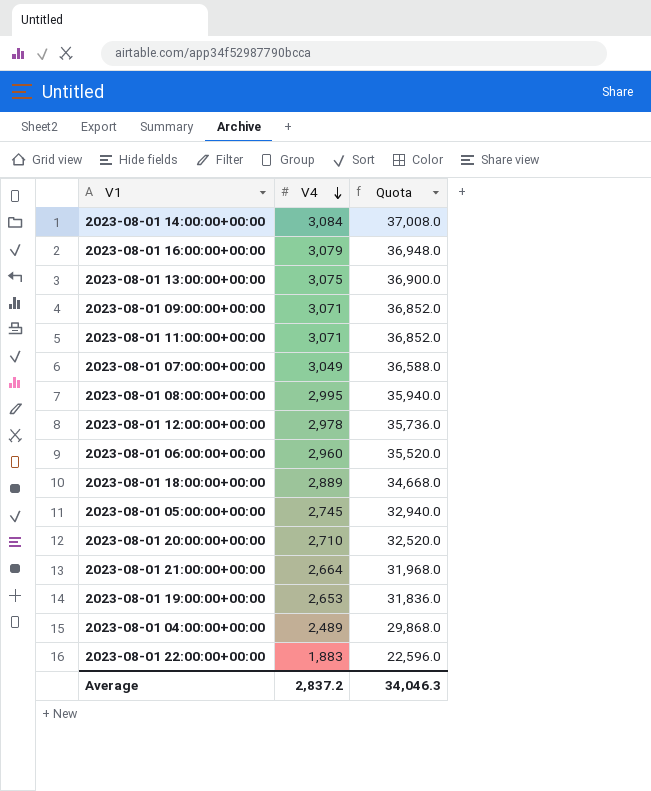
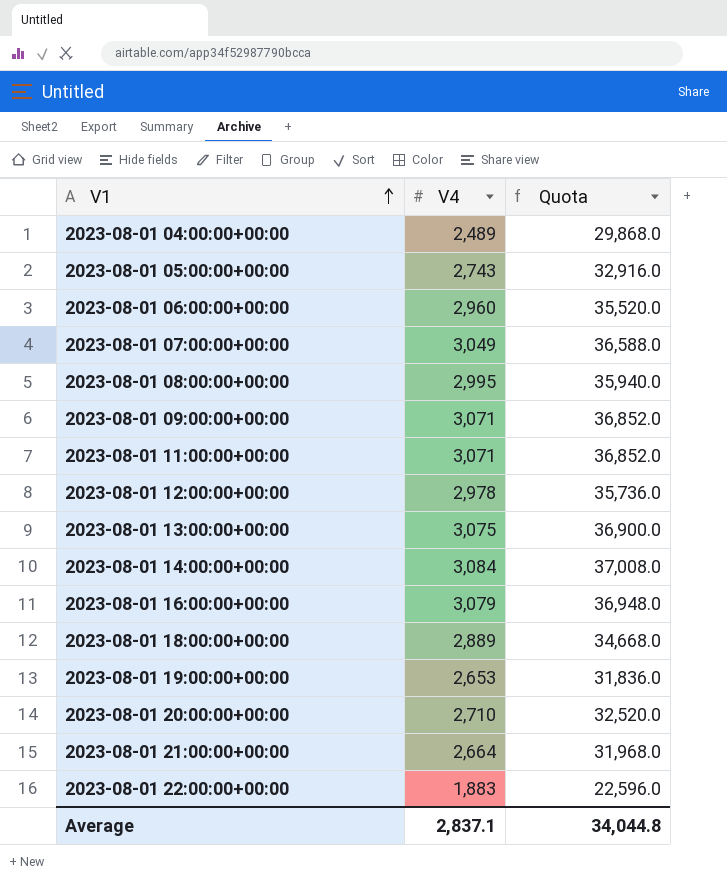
row order: V4 descending -> V1 ascending
2023-08-01 05:00:00+00:00 | V4: 2,745 -> 2,743
2023-08-01 05:00:00+00:00 | Quota: 32,940.0 -> 32,916.0
Average | V4: 2,837.2 -> 2,837.1
Average | Quota: 34,046.3 -> 34,044.8

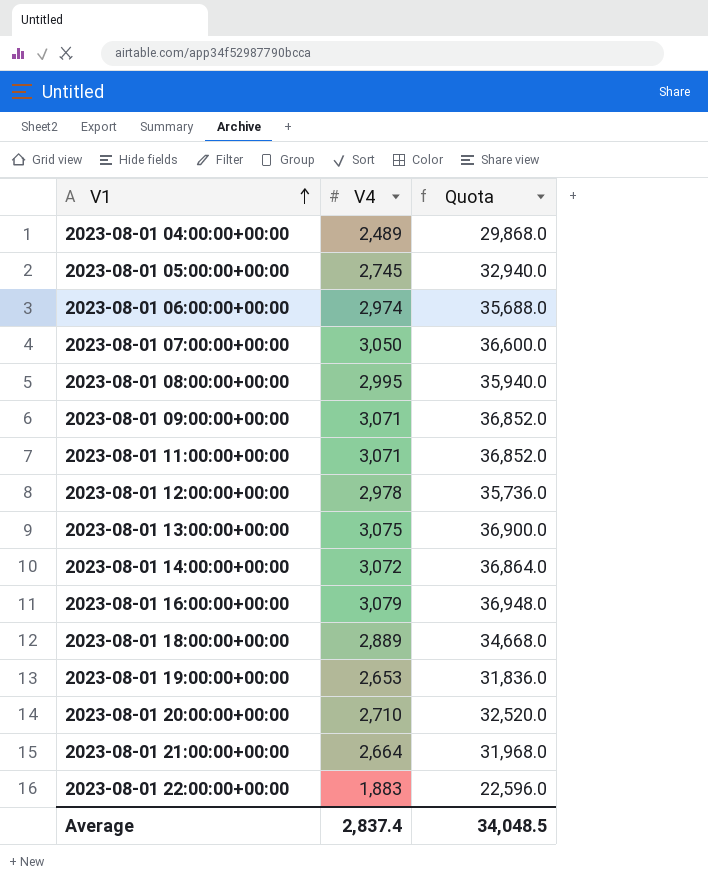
2023-08-01 05:00:00+00:00 | V4: 2,743 -> 2,745
2023-08-01 05:00:00+00:00 | Quota: 32,916.0 -> 32,940.0
2023-08-01 06:00:00+00:00 | V4: 2,960 -> 2,974
2023-08-01 06:00:00+00:00 | Quota: 35,520.0 -> 35,688.0
2023-08-01 07:00:00+00:00 | V4: 3,049 -> 3,050
2023-08-01 07:00:00+00:00 | Quota: 36,588.0 -> 36,600.0
2023-08-01 14:00:00+00:00 | V4: 3,084 -> 3,072
2023-08-01 14:00:00+00:00 | Quota: 37,008.0 -> 36,864.0
Average | V4: 2,837.1 -> 2,837.4
Average | Quota: 34,044.8 -> 34,048.5

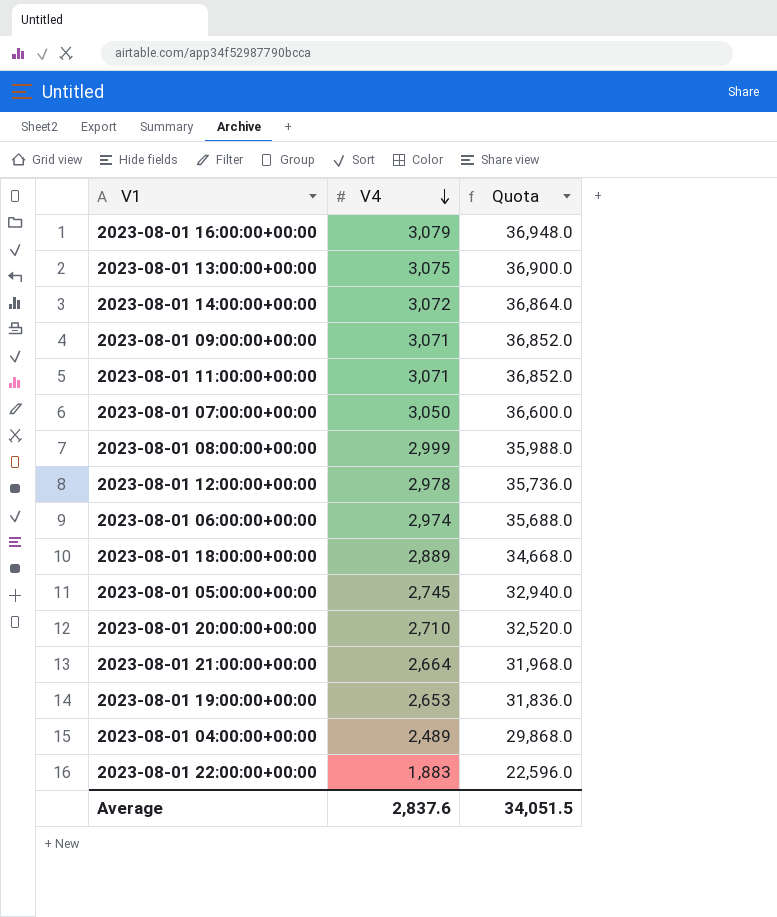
row order: V1 ascending -> V4 descending
2023-08-01 08:00:00+00:00 | V4: 2,995 -> 2,999
2023-08-01 08:00:00+00:00 | Quota: 35,940.0 -> 35,988.0
Average | V4: 2,837.4 -> 2,837.6
Average | Quota: 34,048.5 -> 34,051.5

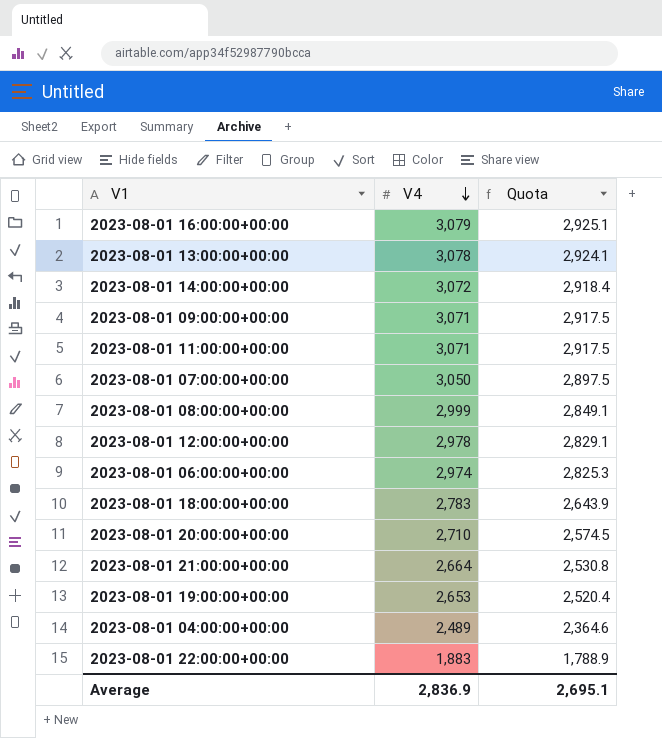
column Quota | formula: [V4] * 12 -> [V4] * 0.95
row 2023-08-01 05:00:00+00:00: 2,745 | 32,940.0 -> none
2023-08-01 13:00:00+00:00 | V4: 3,075 -> 3,078
2023-08-01 18:00:00+00:00 | V4: 2,889 -> 2,783
Average | V4: 2,837.6 -> 2,836.9
Average | Quota: 34,051.5 -> 2,695.1

